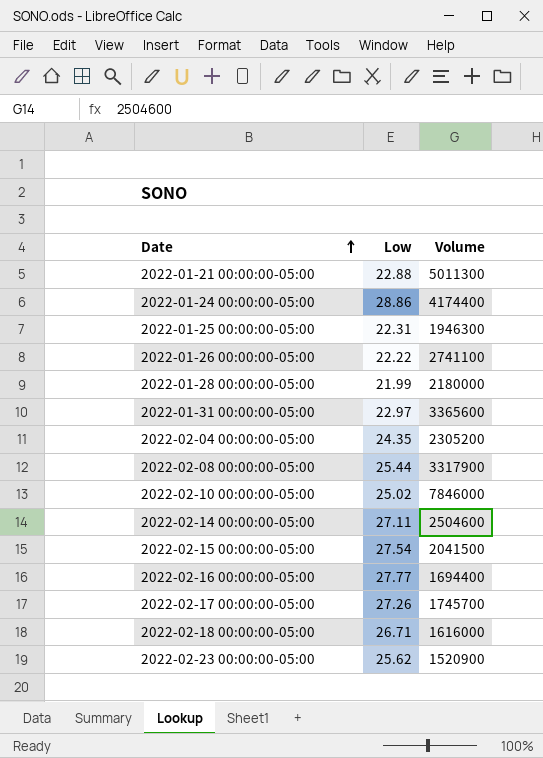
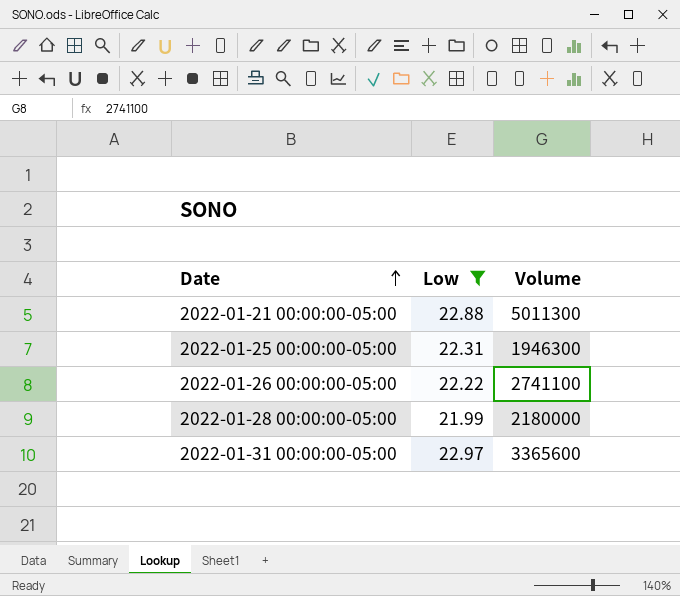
filter: none -> Low <= 22.97

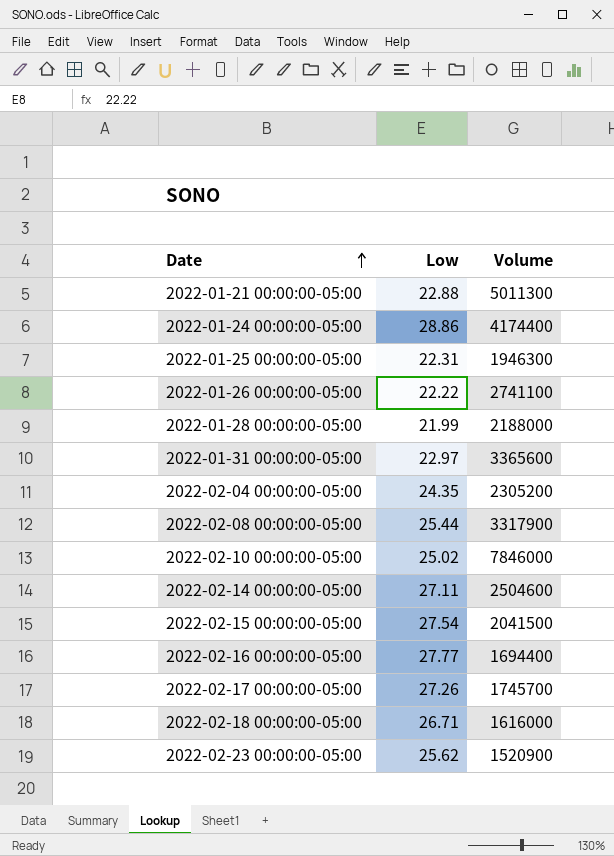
filter: Low <= 22.97 -> none
2022-01-28 00:00:00-05:00 | Volume: 2180000 -> 2188000

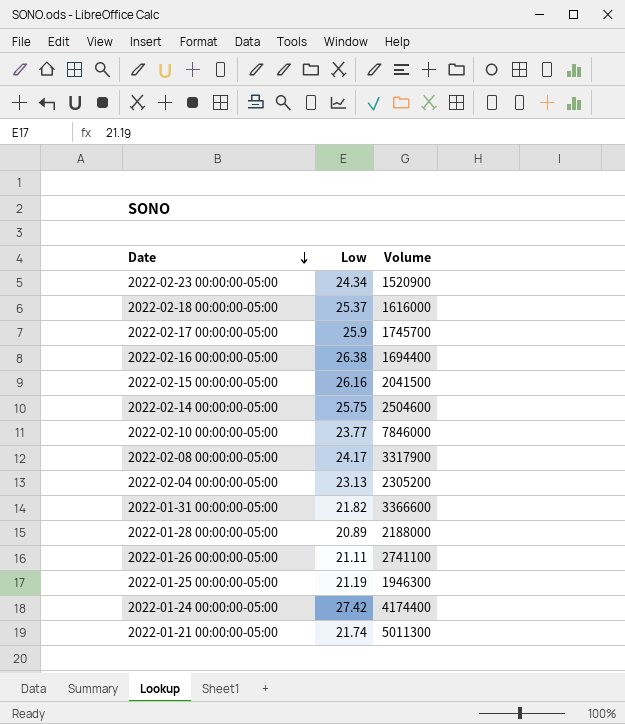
row order: Date ascending -> Date descending
2022-02-23 00:00:00-05:00 | Low: 25.62 -> 24.34
2022-02-18 00:00:00-05:00 | Low: 26.71 -> 25.37
2022-02-17 00:00:00-05:00 | Low: 27.26 -> 25.9
2022-02-16 00:00:00-05:00 | Low: 27.77 -> 26.38
2022-02-15 00:00:00-05:00 | Low: 27.54 -> 26.16
2022-02-14 00:00:00-05:00 | Low: 27.11 -> 25.75
2022-02-10 00:00:00-05:00 | Low: 25.02 -> 23.77
2022-02-08 00:00:00-05:00 | Low: 25.44 -> 24.17
2022-02-04 00:00:00-05:00 | Low: 24.35 -> 23.13
2022-01-31 00:00:00-05:00 | Low: 22.97 -> 21.82
2022-01-31 00:00:00-05:00 | Volume: 3365600 -> 3366600
2022-01-28 00:00:00-05:00 | Low: 21.99 -> 20.89
2022-01-26 00:00:00-05:00 | Low: 22.22 -> 21.11
2022-01-25 00:00:00-05:00 | Low: 22.31 -> 21.19
2022-01-24 00:00:00-05:00 | Low: 28.86 -> 27.42
2022-01-21 00:00:00-05:00 | Low: 22.88 -> 21.74

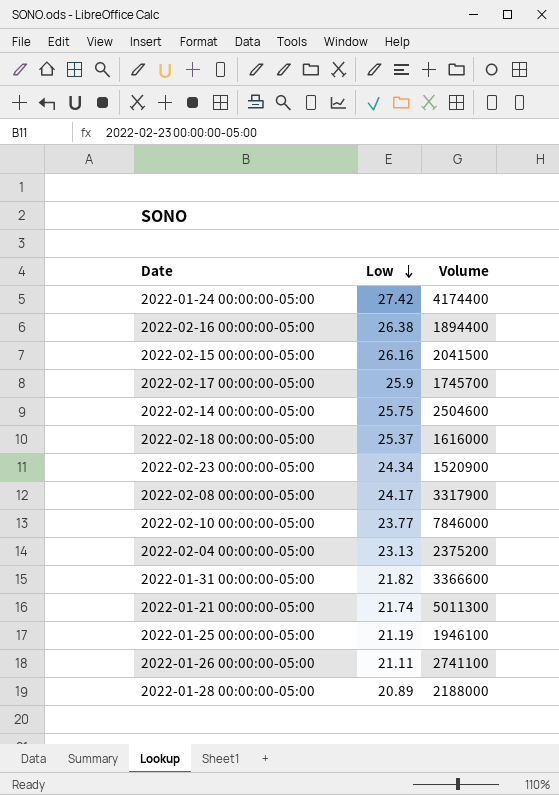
row order: Date descending -> Low descending
2022-02-16 00:00:00-05:00 | Volume: 1694400 -> 1894400
2022-02-04 00:00:00-05:00 | Volume: 2305200 -> 2375200
2022-01-25 00:00:00-05:00 | Volume: 1946300 -> 1946100

